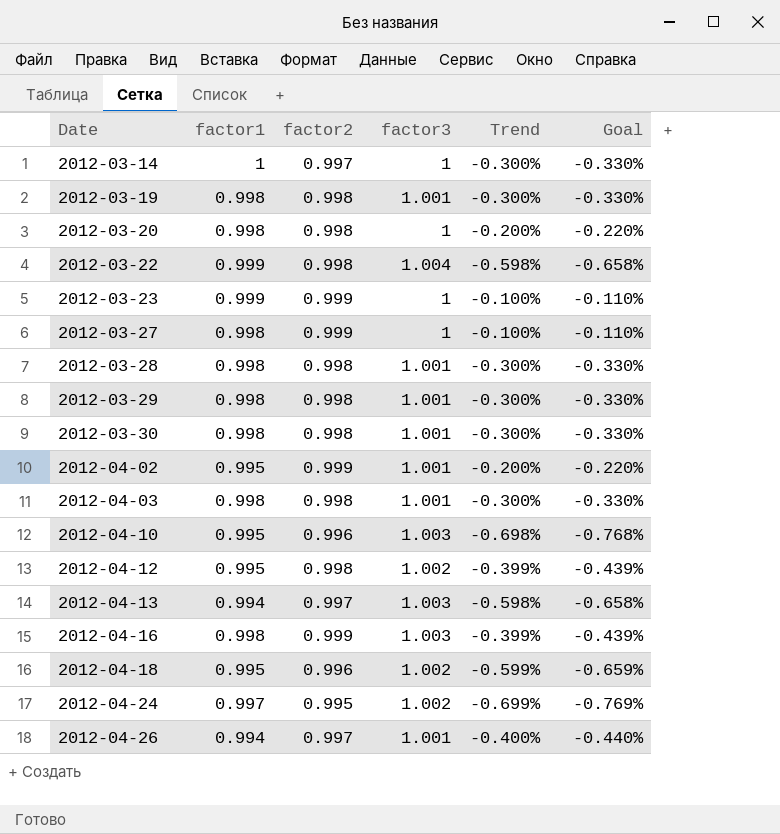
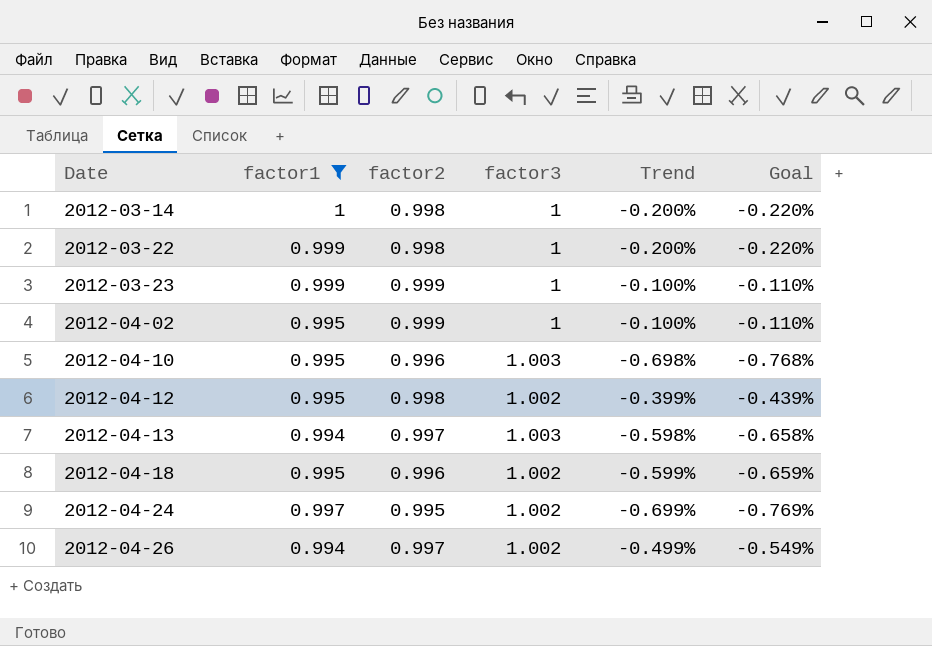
filter: none -> factor1 != 0.998
2012-03-14 | factor2: 0.997 -> 0.998
2012-03-14 | Trend: -0.300% -> -0.200%
2012-03-14 | Goal: -0.330% -> -0.220%
2012-03-22 | factor3: 1.004 -> 1
2012-03-22 | Trend: -0.598% -> -0.200%
2012-03-22 | Goal: -0.658% -> -0.220%
2012-04-02 | factor3: 1.001 -> 1
2012-04-02 | Trend: -0.200% -> -0.100%
2012-04-02 | Goal: -0.220% -> -0.110%
2012-04-26 | factor3: 1.001 -> 1.002
2012-04-26 | Trend: -0.400% -> -0.499%
2012-04-26 | Goal: -0.440% -> -0.549%

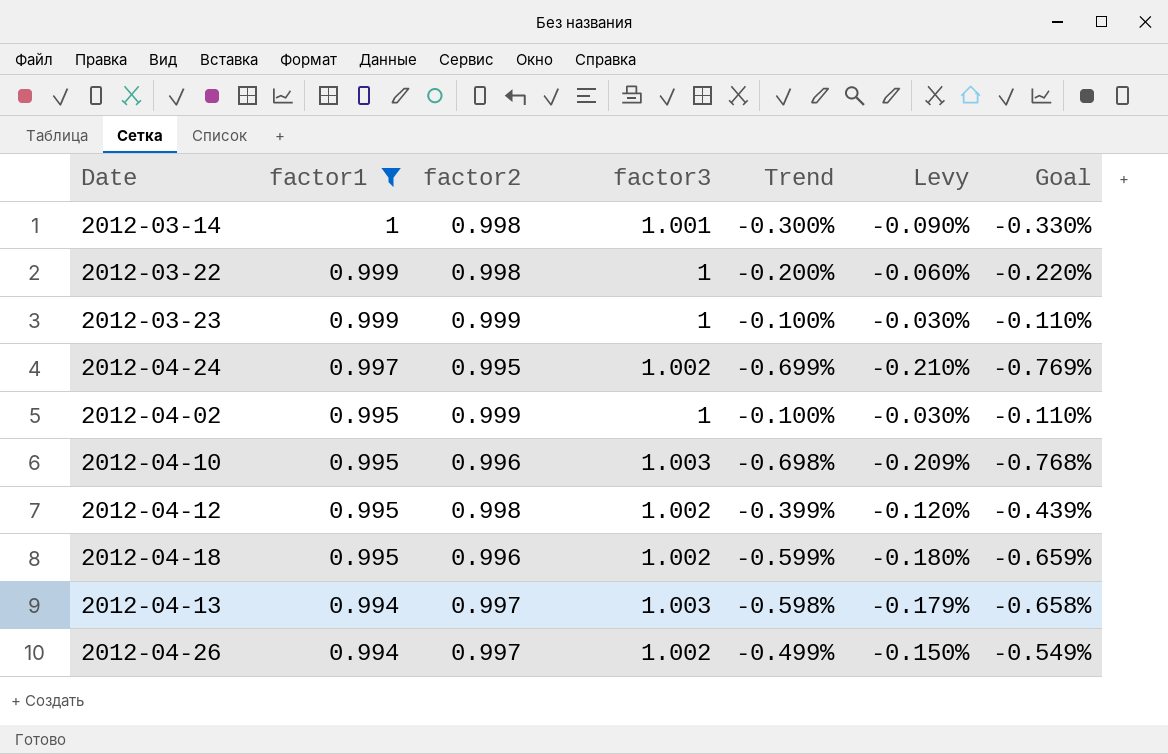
row order: Date ascending -> factor1 descending
column Levy | formula: none -> [Trend] * 0.3
2012-03-14 | factor3: 1 -> 1.001
2012-03-14 | Trend: -0.200% -> -0.300%
2012-03-14 | Goal: -0.220% -> -0.330%

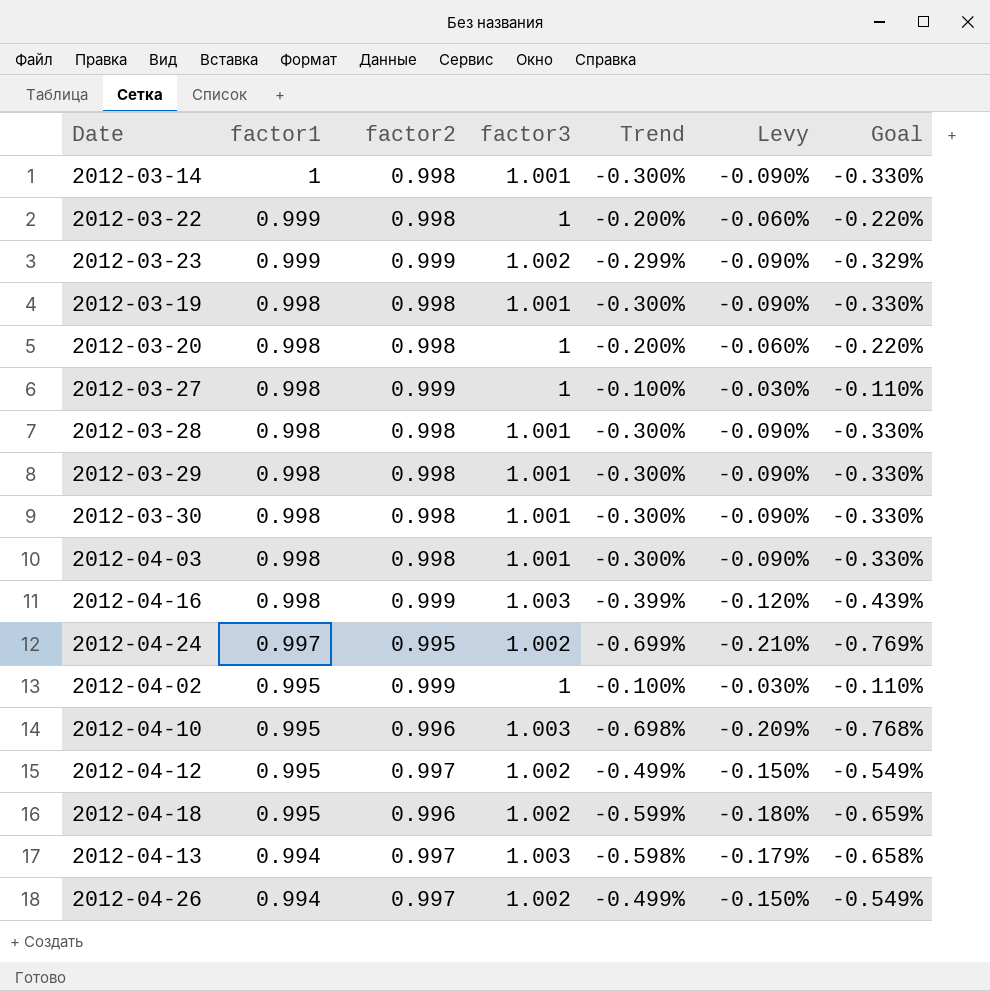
filter: factor1 != 0.998 -> none
2012-03-23 | factor3: 1 -> 1.002
2012-03-23 | Trend: -0.100% -> -0.299%
2012-03-23 | Levy: -0.030% -> -0.090%
2012-03-23 | Goal: -0.110% -> -0.329%
2012-04-12 | factor2: 0.998 -> 0.997
2012-04-12 | Trend: -0.399% -> -0.499%
2012-04-12 | Levy: -0.120% -> -0.150%
2012-04-12 | Goal: -0.439% -> -0.549%

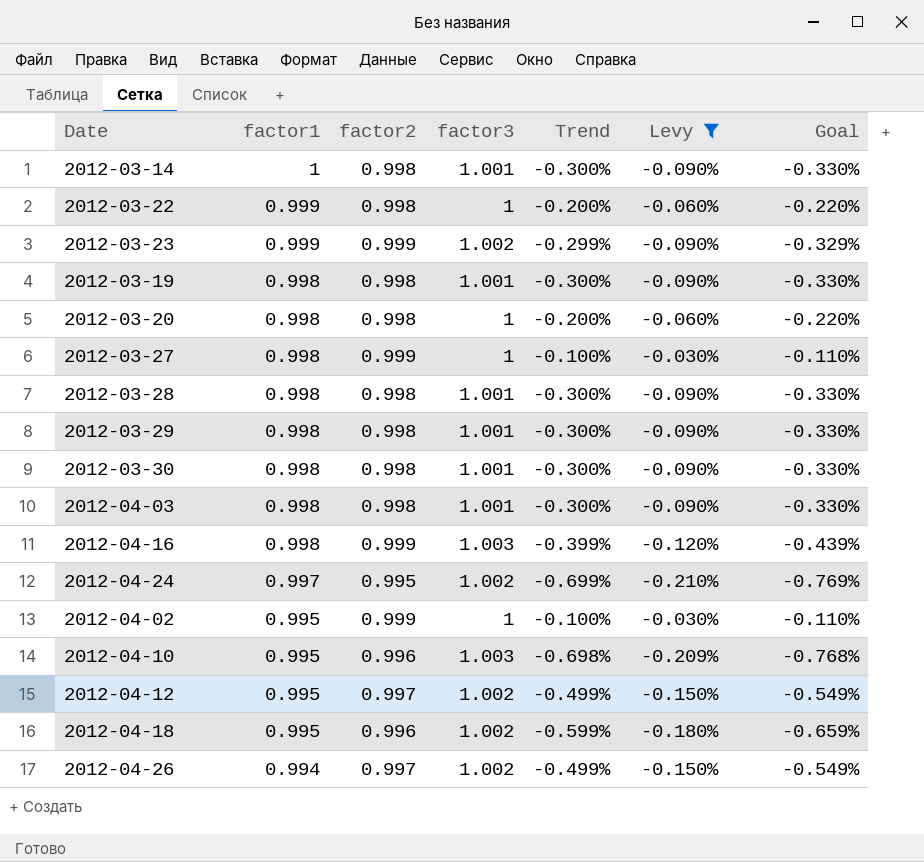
filter: none -> Levy != -0.179%

